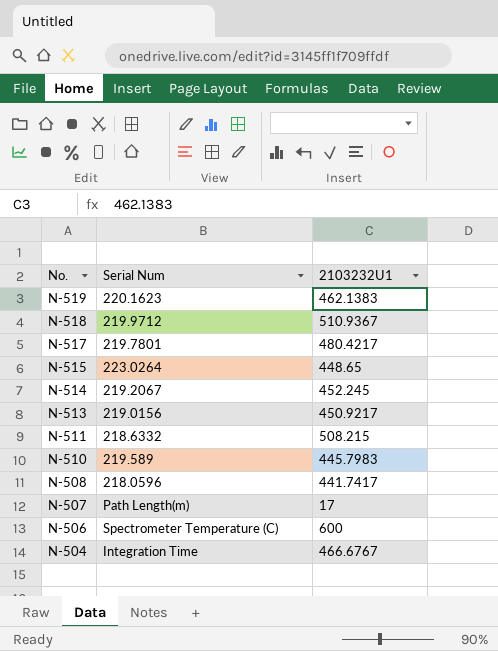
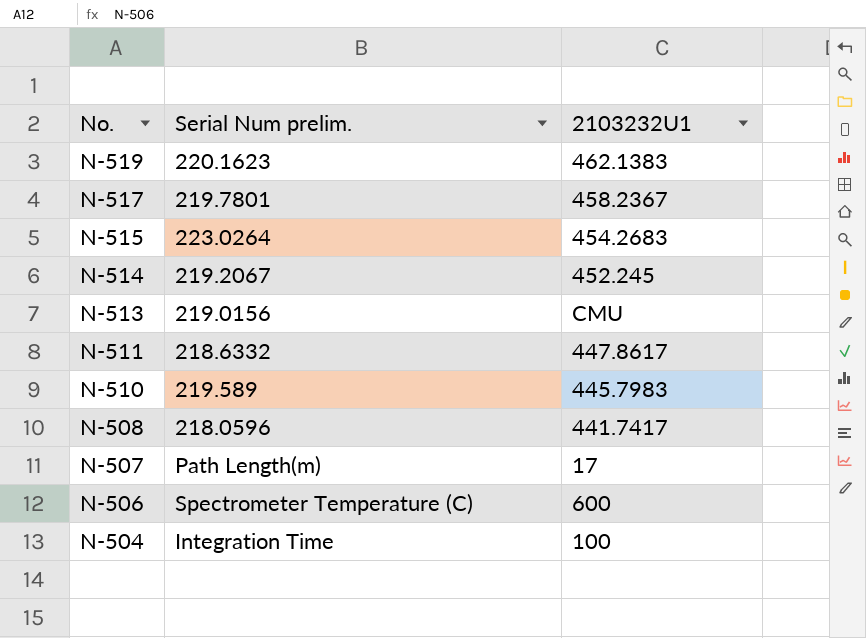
column name: Serial Num -> Serial Num prelim.
row N-518: 219.9712 | 510.9367 -> none
N-517 | 2103232U1: 480.4217 -> 458.2367
N-515 | 2103232U1: 448.65 -> 454.2683
N-513 | 2103232U1: 450.9217 -> CMU
N-511 | 2103232U1: 508.215 -> 447.8617
N-504 | 2103232U1: 466.6767 -> 100

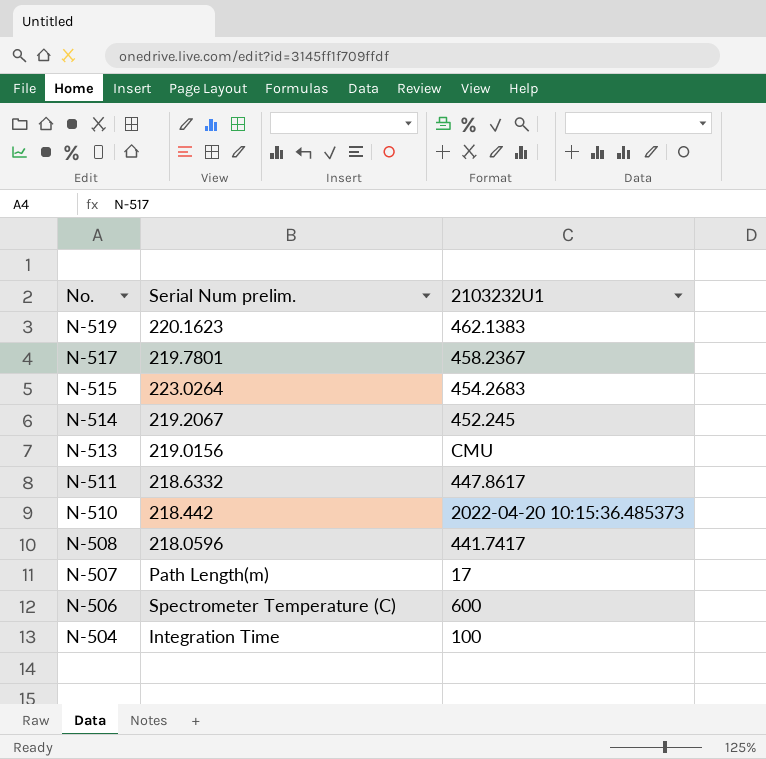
N-510 | Serial Num prelim.: 219.589 -> 218.442
N-510 | 2103232U1: 445.7983 -> 2022-04-20 10:15:36.485373

